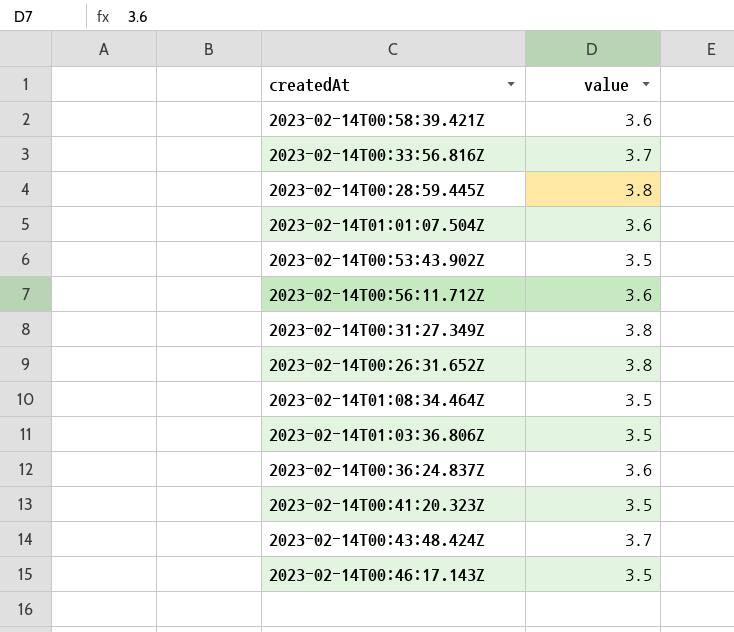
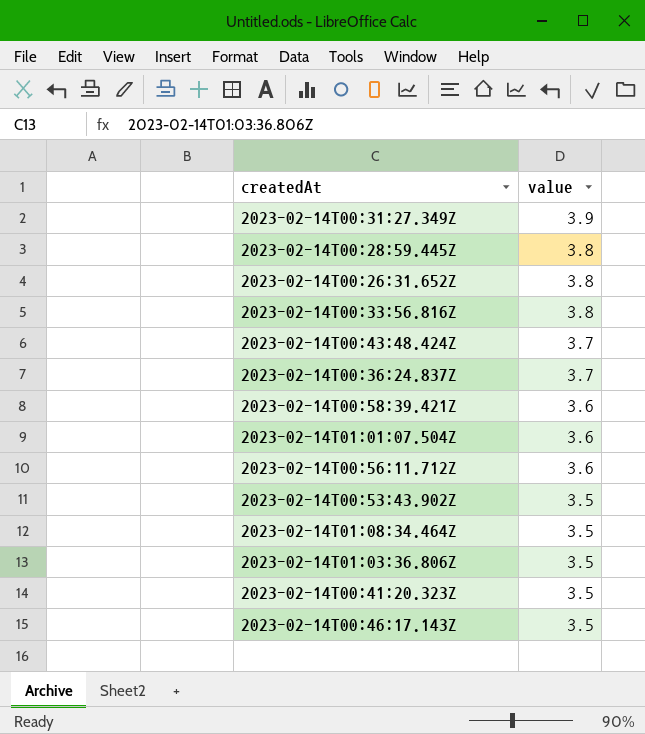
row order: none -> value descending
2023-02-14T00:31:27.349Z | value: 3.8 -> 3.9
2023-02-14T00:33:56.816Z | value: 3.7 -> 3.8
2023-02-14T00:36:24.837Z | value: 3.6 -> 3.7

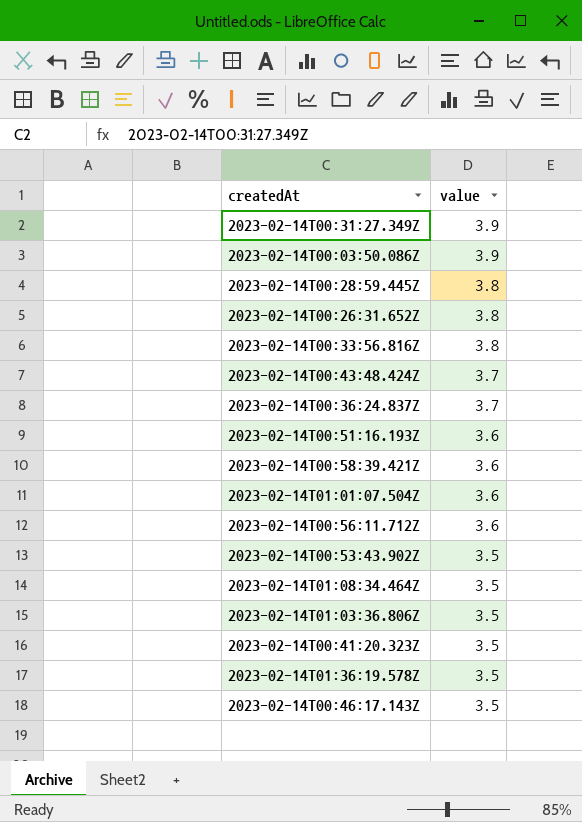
row 2023-02-14T00:03:50.086Z: none -> 3.9
row 2023-02-14T00:51:16.193Z: none -> 3.6
row 2023-02-14T01:36:19.578Z: none -> 3.5

